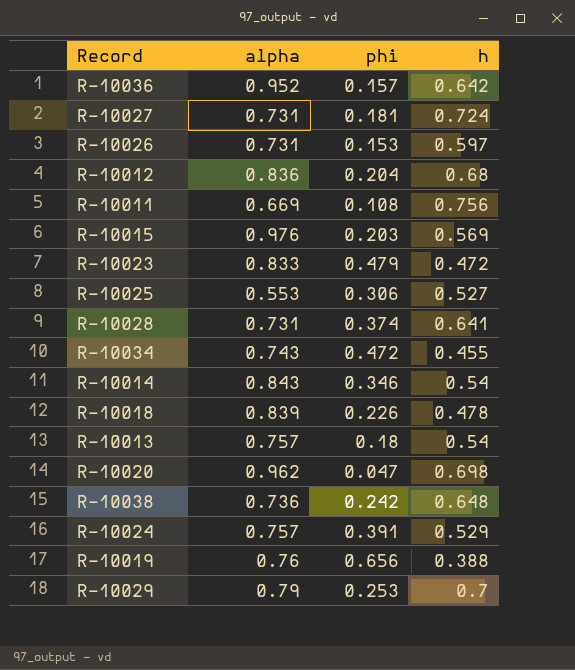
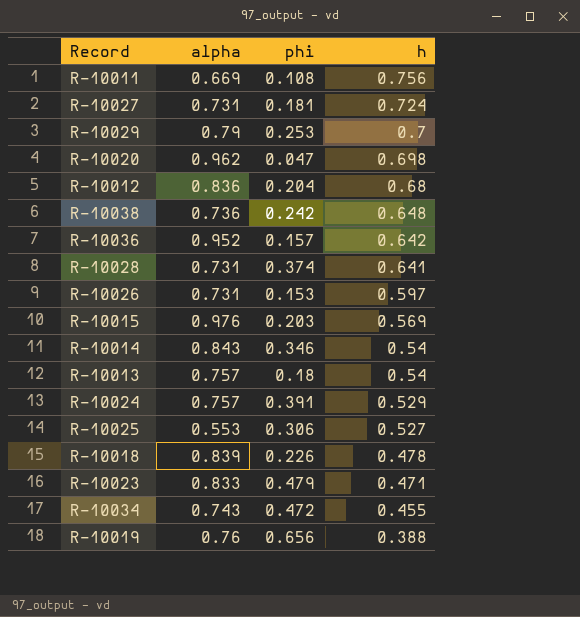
row order: none -> h descending
R-10023 | h: 0.472 -> 0.471

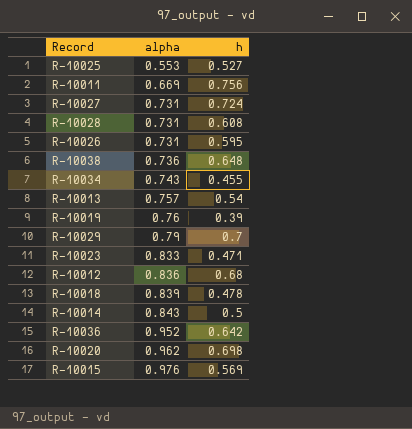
row order: h descending -> alpha ascending
column phi | position: 3 -> none
row R-10024: 0.757 | 0.391 | 0.529 -> none
R-10028 | h: 0.641 -> 0.608
R-10026 | h: 0.597 -> 0.595
R-10019 | h: 0.388 -> 0.39
R-10014 | h: 0.54 -> 0.5

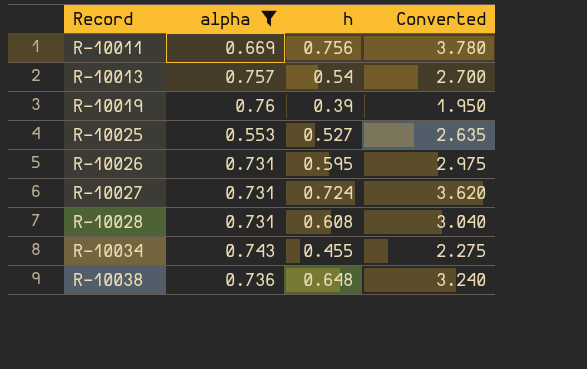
filter: none -> alpha <= 0.76
row order: alpha ascending -> Record ascending
column Converted | formula: none -> [h] * 5

